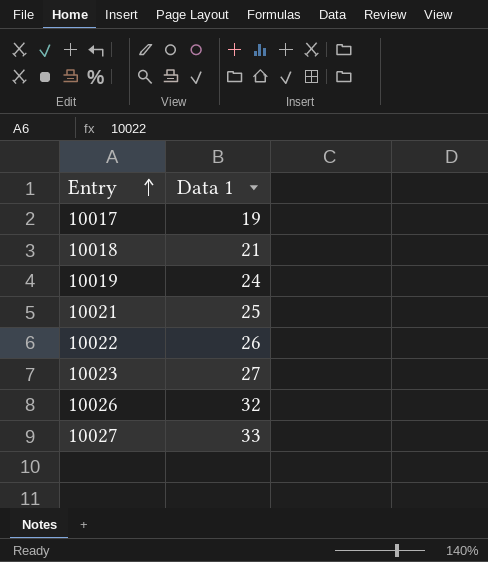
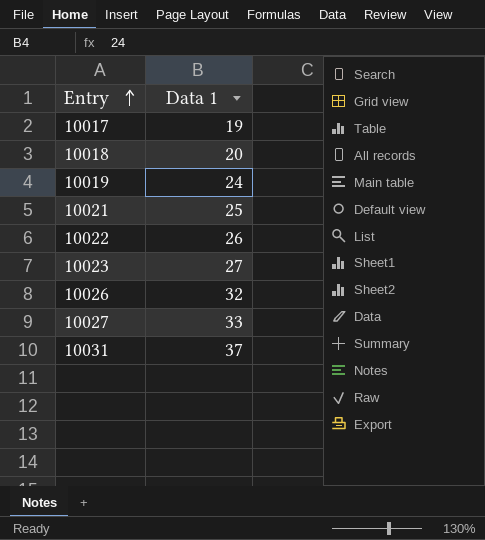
10018 | Data 1: 21 -> 20
row 10031: none -> 37

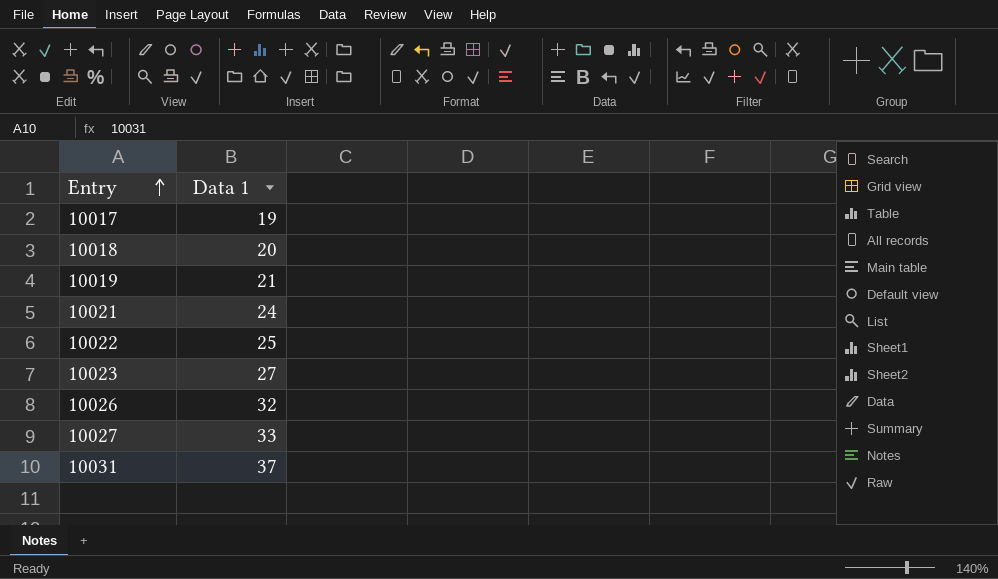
10019 | Data 1: 24 -> 21
10021 | Data 1: 25 -> 24
10022 | Data 1: 26 -> 25

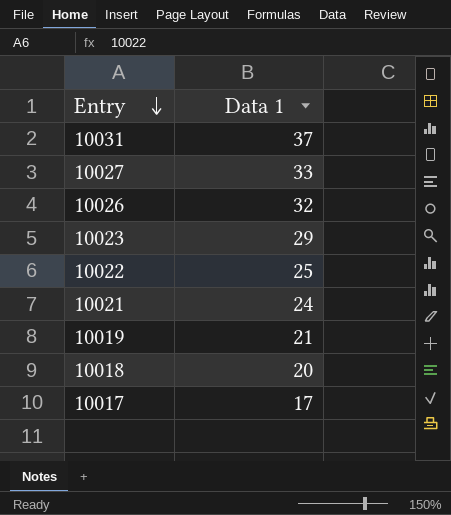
row order: Entry ascending -> Entry descending
10023 | Data 1: 27 -> 29
10017 | Data 1: 19 -> 17

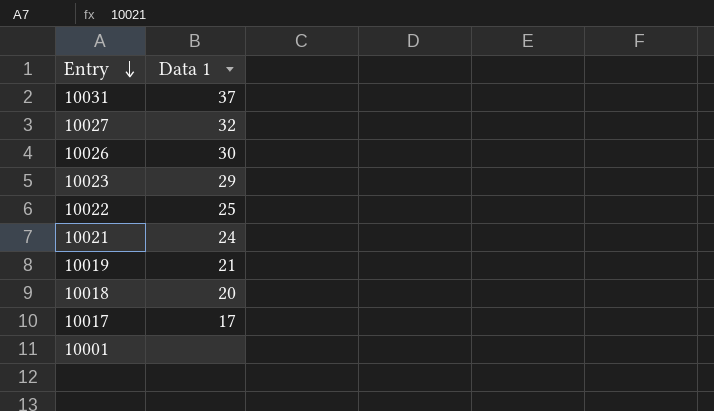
10027 | Data 1: 33 -> 32
10026 | Data 1: 32 -> 30
row 10001: none -> none

